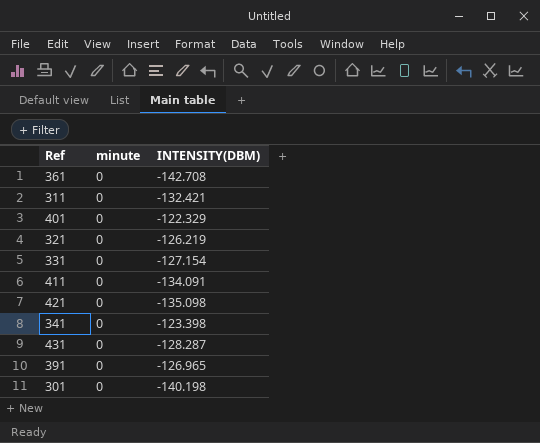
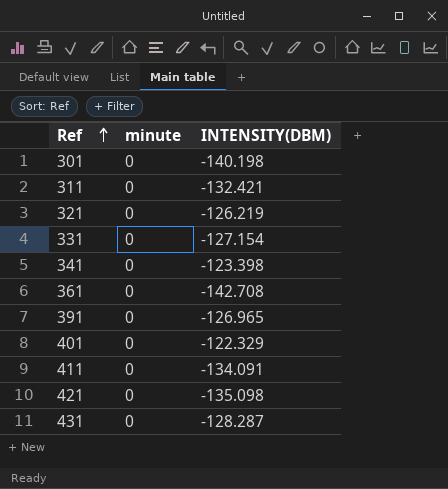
row order: none -> Ref ascending

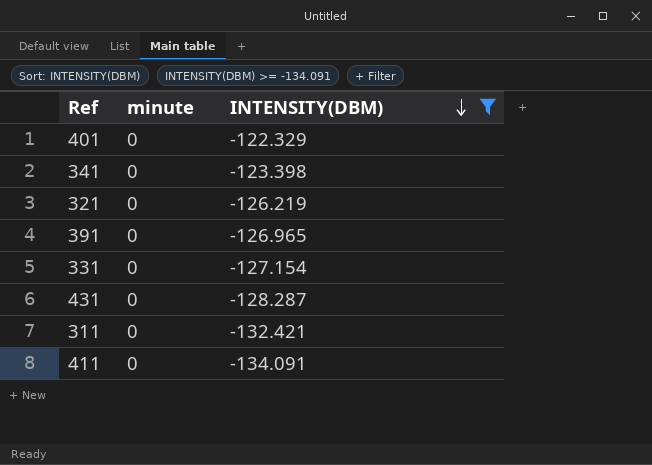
filter: none -> INTENSITY(DBM) >= -134.091
row order: Ref ascending -> INTENSITY(DBM) descending

